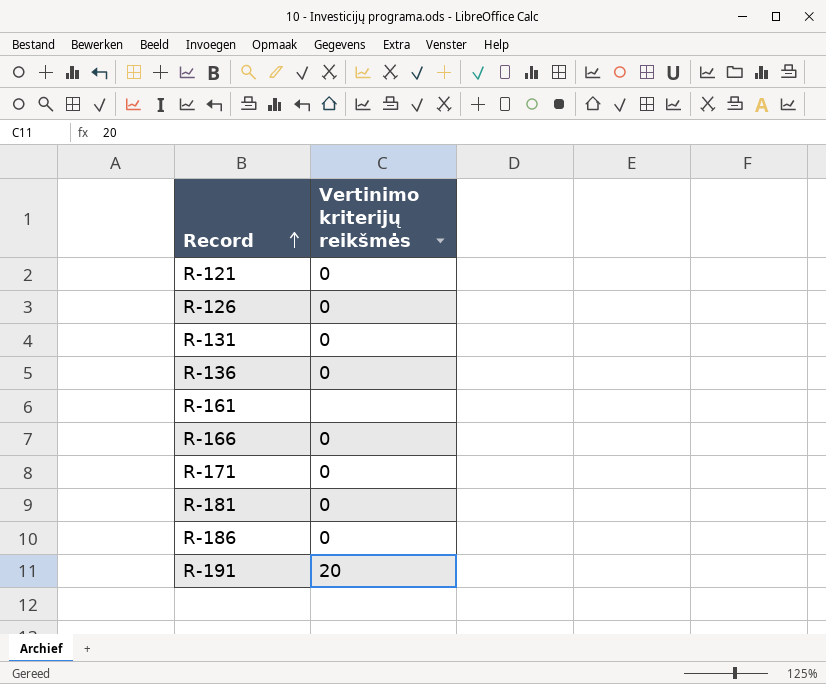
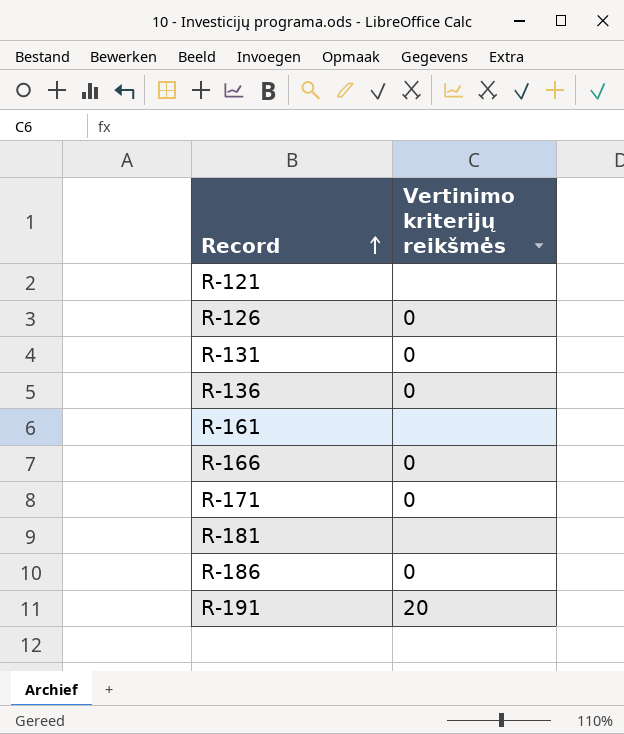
R-121 | Vertinimo kriterijų reikšmės: 0 -> none
R-181 | Vertinimo kriterijų reikšmės: 0 -> none

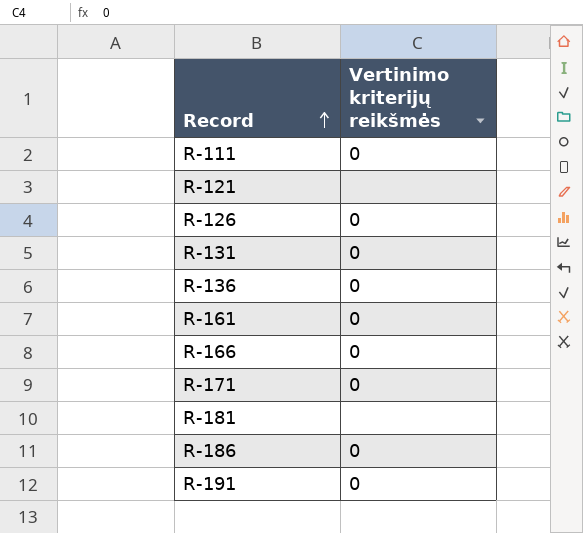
row R-111: none -> 0
R-161 | Vertinimo kriterijų reikšmės: none -> 0
R-191 | Vertinimo kriterijų reikšmės: 20 -> 0

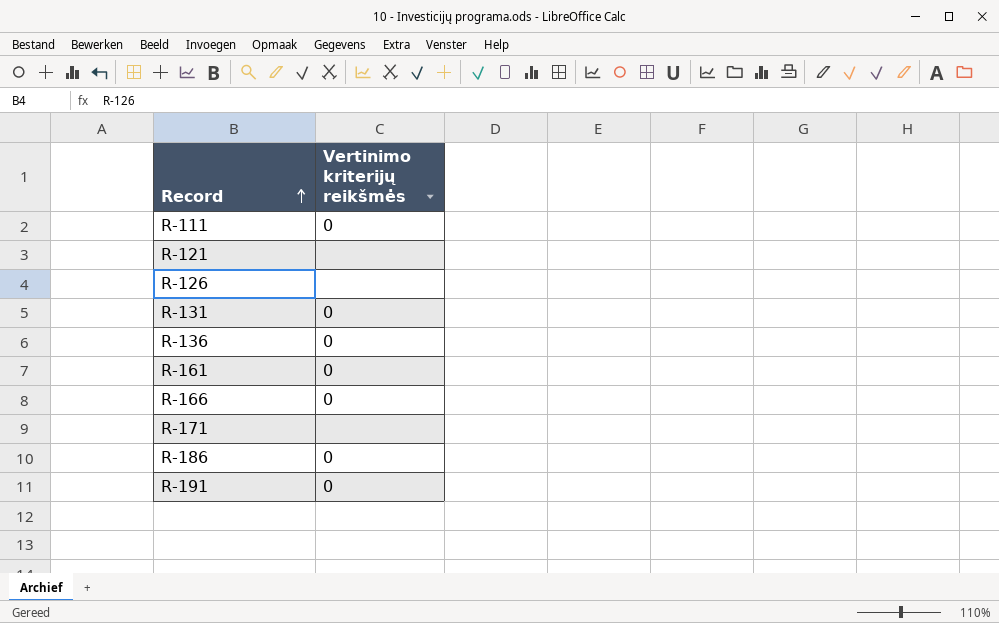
row R-181: none -> none
R-126 | Vertinimo kriterijų reikšmės: 0 -> none
R-171 | Vertinimo kriterijų reikšmės: 0 -> none

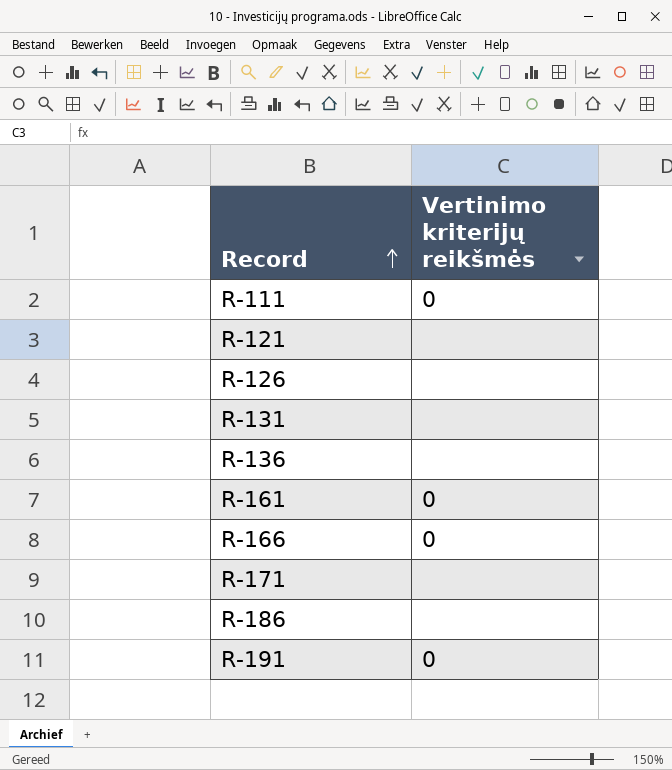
R-131 | Vertinimo kriterijų reikšmės: 0 -> none
R-136 | Vertinimo kriterijų reikšmės: 0 -> none
R-186 | Vertinimo kriterijų reikšmės: 0 -> none

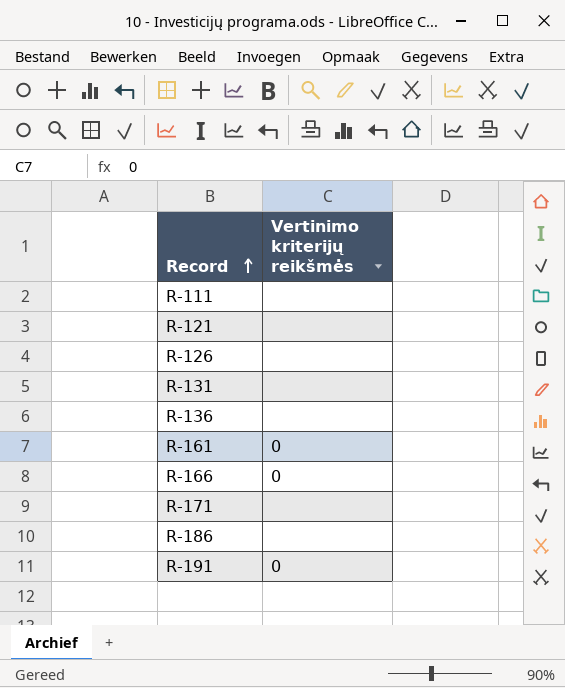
R-111 | Vertinimo kriterijų reikšmės: 0 -> none

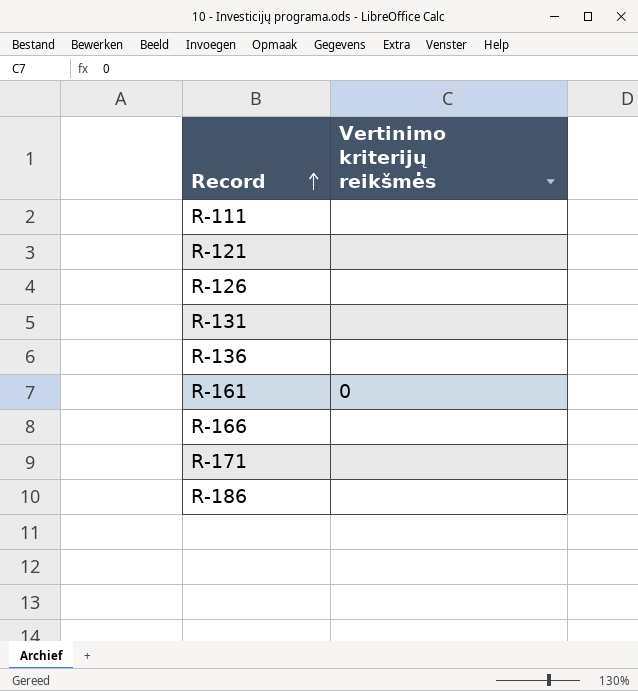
row R-191: 0 -> none
R-166 | Vertinimo kriterijų reikšmės: 0 -> none

